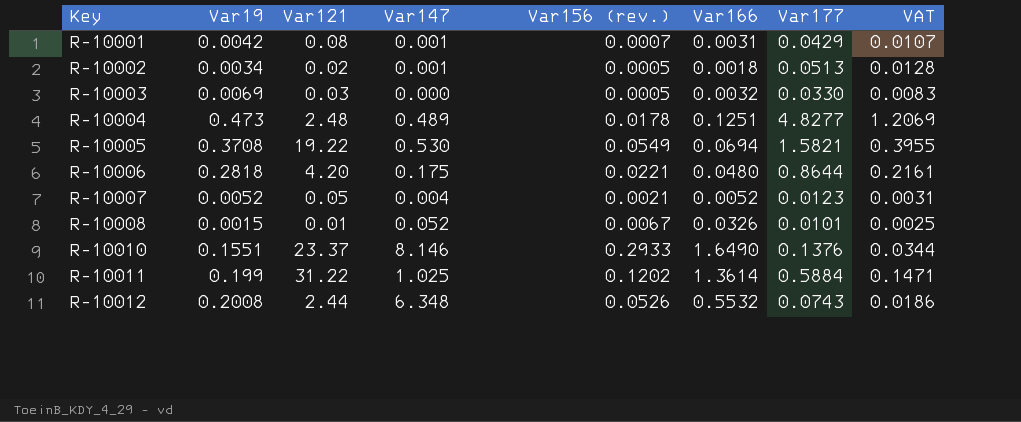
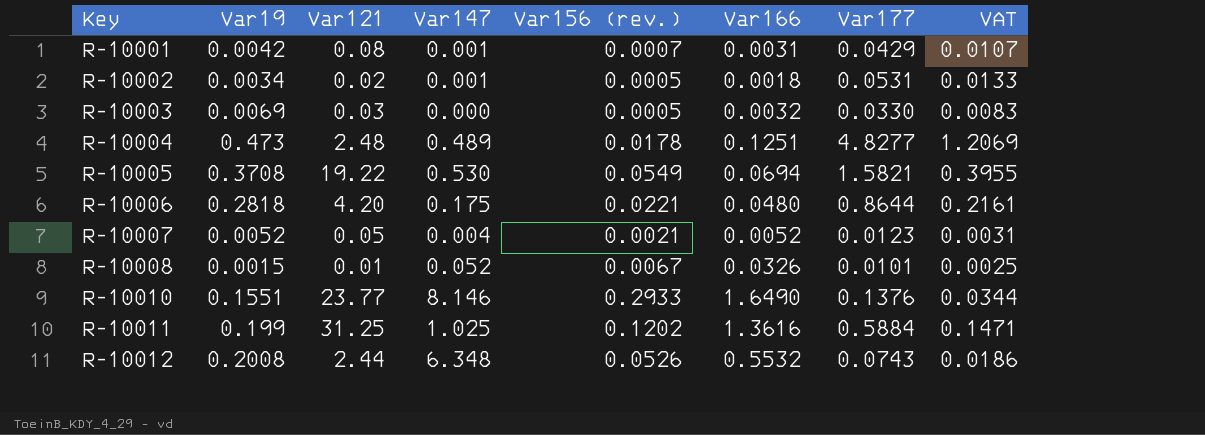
R-10002 | Var177: 0.0513 -> 0.0531
R-10002 | VAT: 0.0128 -> 0.0133
R-10010 | Var121: 23.37 -> 23.77
R-10011 | Var121: 31.22 -> 31.25
R-10011 | Var166: 1.3614 -> 1.3616

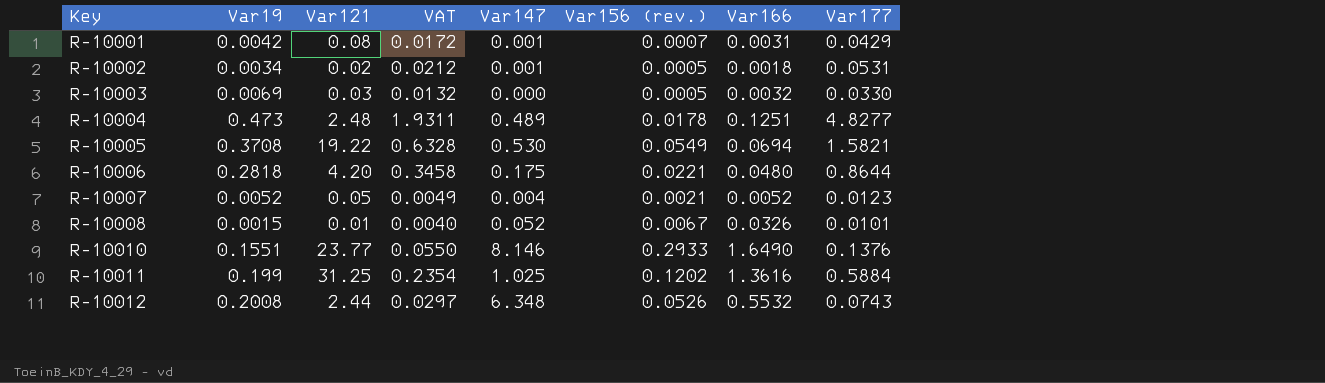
column VAT | formula: [Var177] * 0.25 -> [Var177] * 0.4
column VAT | position: 8 -> 4

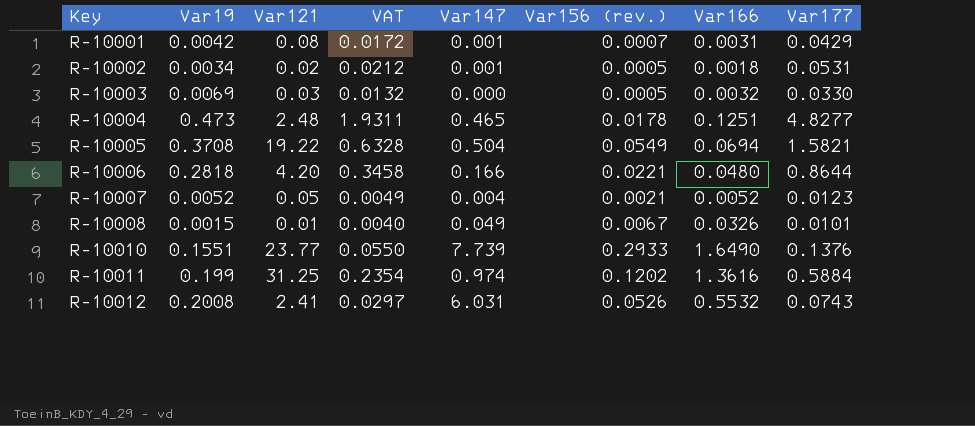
R-10004 | Var147: 0.489 -> 0.465
R-10005 | Var147: 0.530 -> 0.504
R-10006 | Var147: 0.175 -> 0.166
R-10008 | Var147: 0.052 -> 0.049
R-10010 | Var147: 8.146 -> 7.739
R-10011 | Var147: 1.025 -> 0.974
R-10012 | Var121: 2.44 -> 2.41
R-10012 | Var147: 6.348 -> 6.031

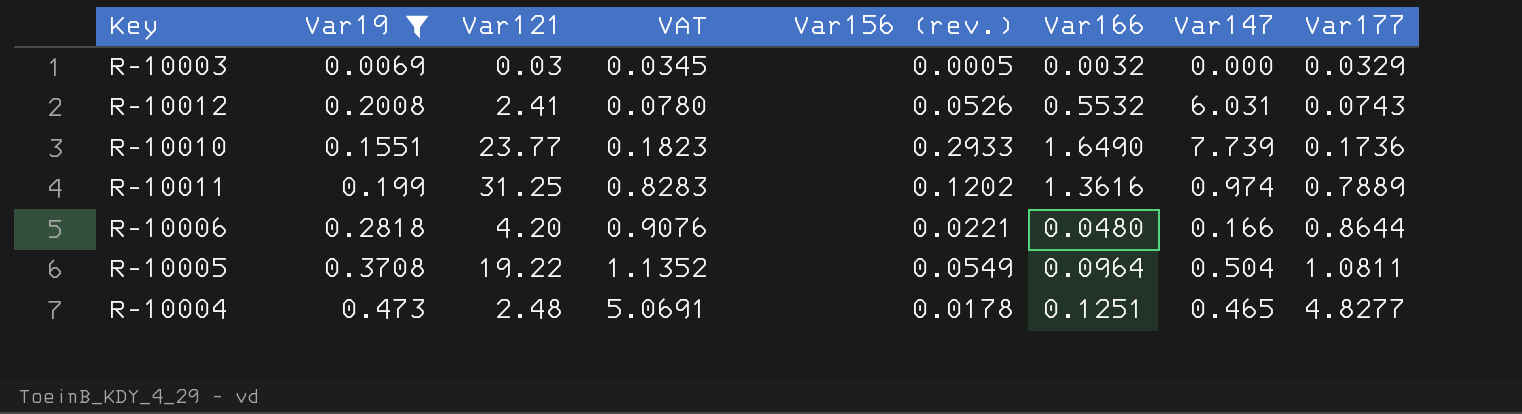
filter: none -> Var19 >= 0.0069
row order: Key ascending -> VAT ascending
column VAT | formula: [Var177] * 0.4 -> [Var177] * 1.05
column Var147 | position: 5 -> 7
R-10003 | Var177: 0.0330 -> 0.0329
R-10010 | Var177: 0.1376 -> 0.1736
R-10011 | Var177: 0.5884 -> 0.7889
R-10005 | Var166: 0.0694 -> 0.0964
R-10005 | Var177: 1.5821 -> 1.0811

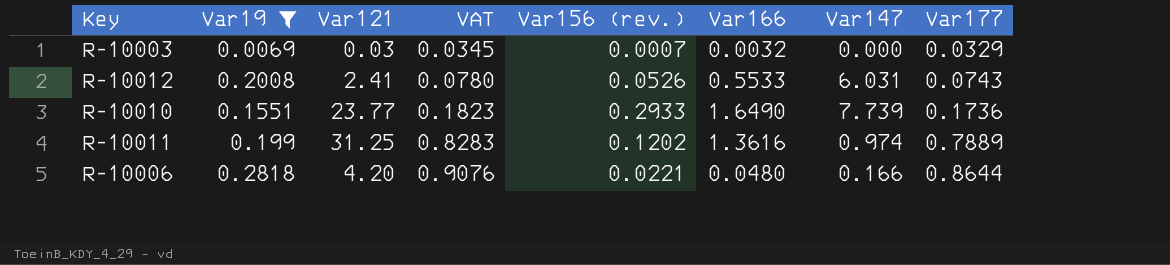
row R-10005: 0.3708 | 19.22 | 1.1352 | 0.0549 | 0.0964 | 0.504 | 1.0811 -> none
row R-10004: 0.473 | 2.48 | 5.0691 | 0.0178 | 0.1251 | 0.465 | 4.8277 -> none
R-10003 | Var156 (rev.): 0.0005 -> 0.0007
R-10012 | Var166: 0.5532 -> 0.5533

